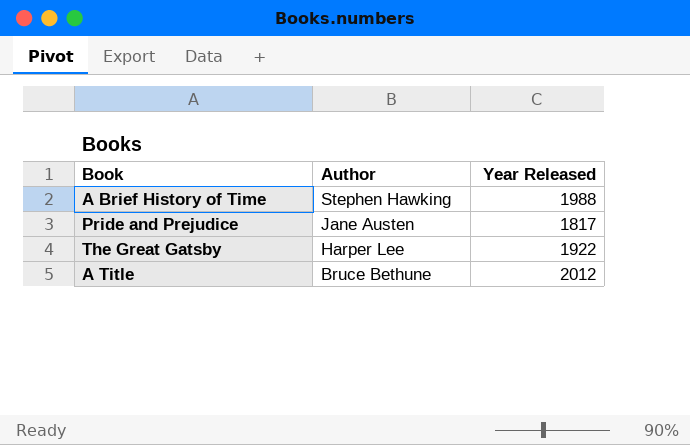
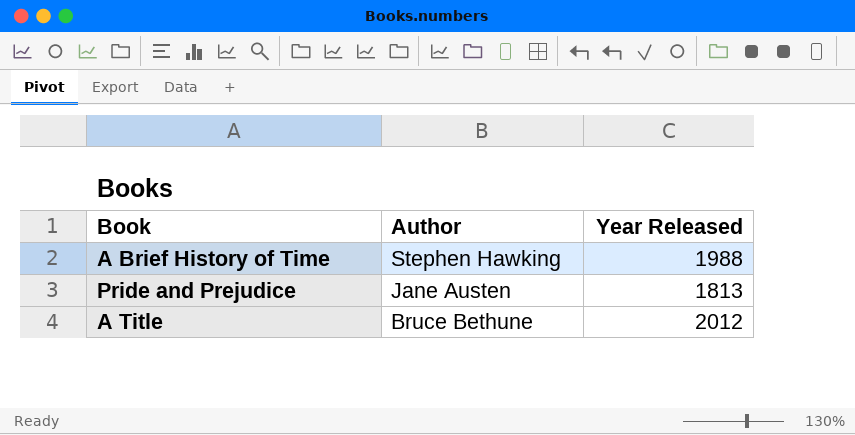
row The Great Gatsby: Harper Lee | 1922 -> none
Pride and Prejudice | Year Released: 1817 -> 1813

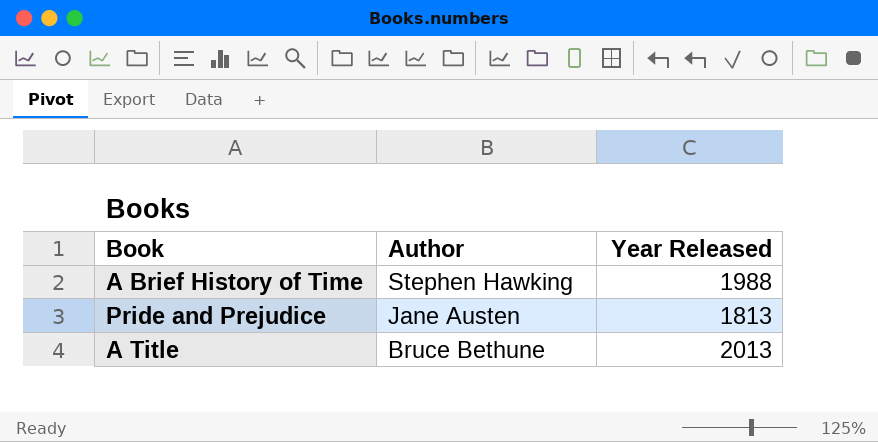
A Title | Year Released: 2012 -> 2013

